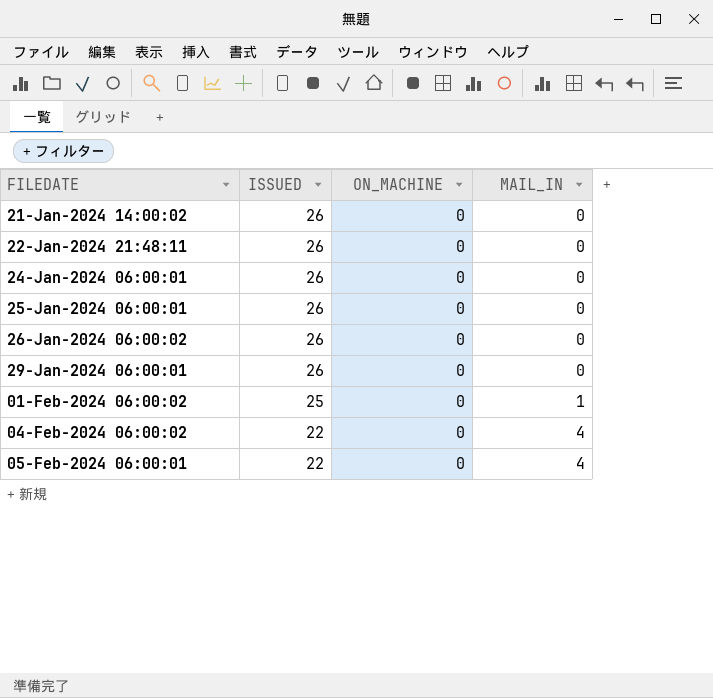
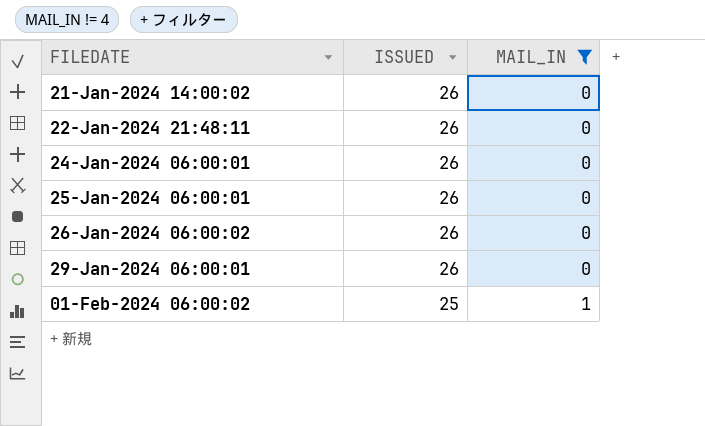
filter: none -> MAIL_IN != 4
column ON_MACHINE | position: 3 -> none

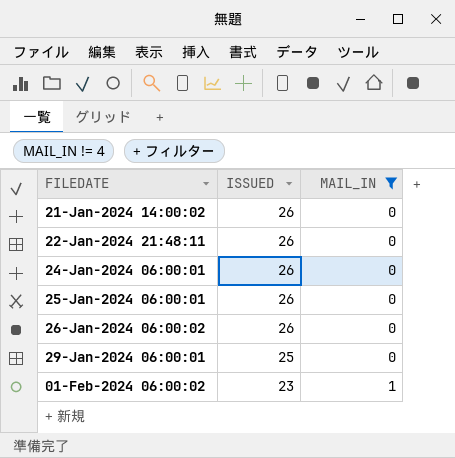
29-Jan-2024 06:00:01 | ISSUED: 26 -> 25
01-Feb-2024 06:00:02 | ISSUED: 25 -> 23

